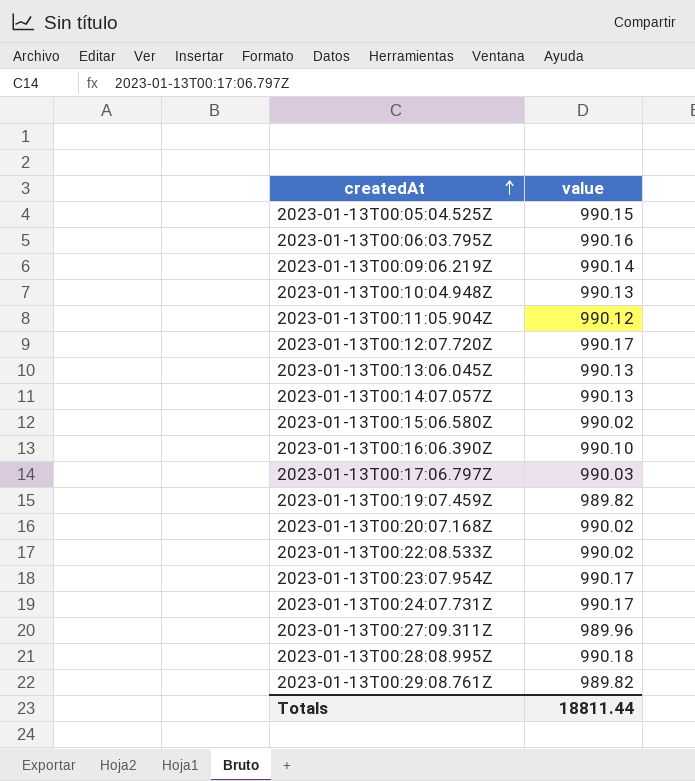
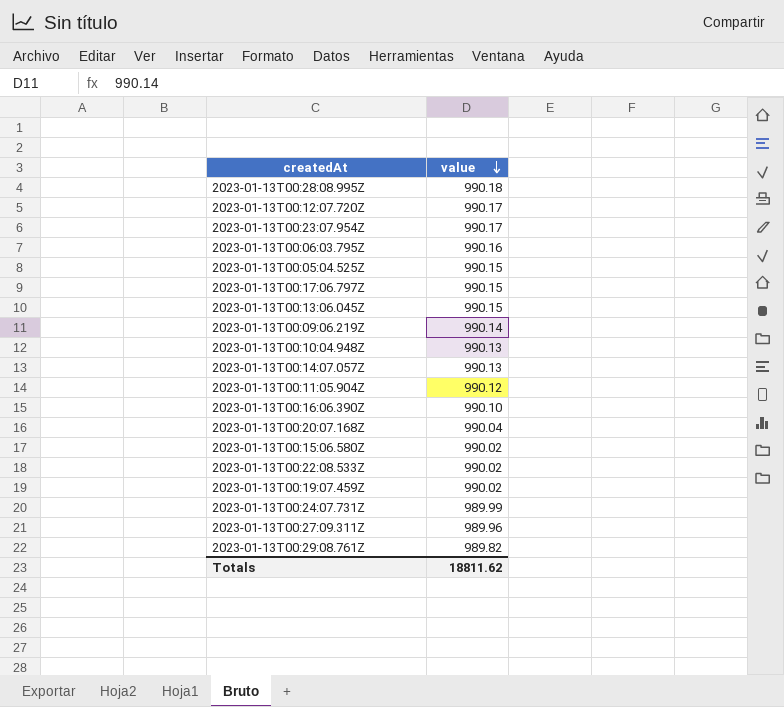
row order: createdAt ascending -> value descending
2023-01-13T00:17:06.797Z | value: 990.03 -> 990.15
2023-01-13T00:13:06.045Z | value: 990.13 -> 990.15
2023-01-13T00:20:07.168Z | value: 990.02 -> 990.04
2023-01-13T00:19:07.459Z | value: 989.82 -> 990.02
2023-01-13T00:24:07.731Z | value: 990.17 -> 989.99
Totals | value: 18811.44 -> 18811.62

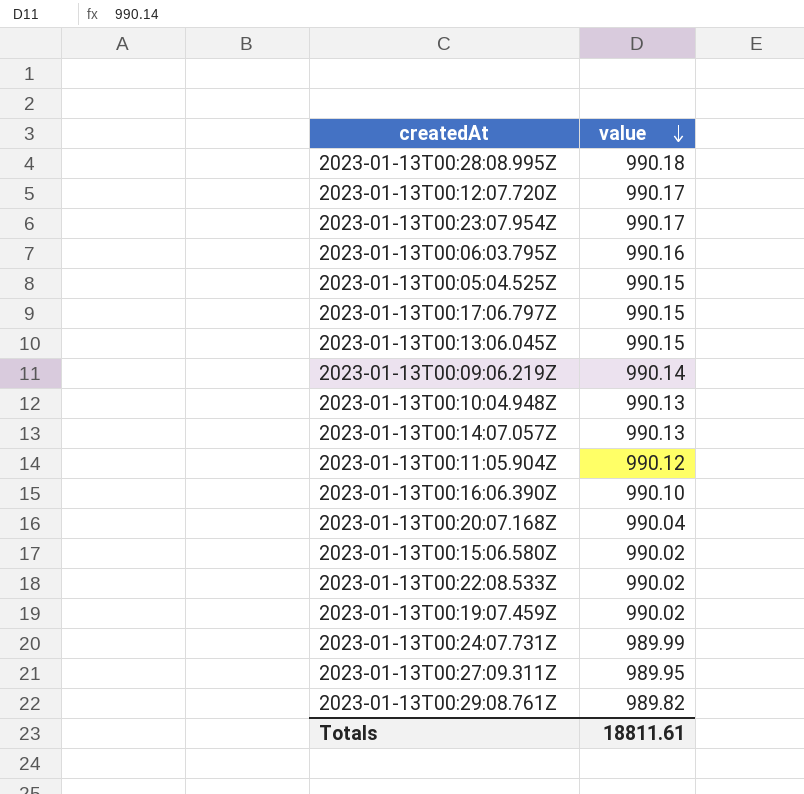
2023-01-13T00:27:09.311Z | value: 989.96 -> 989.95
Totals | value: 18811.62 -> 18811.61

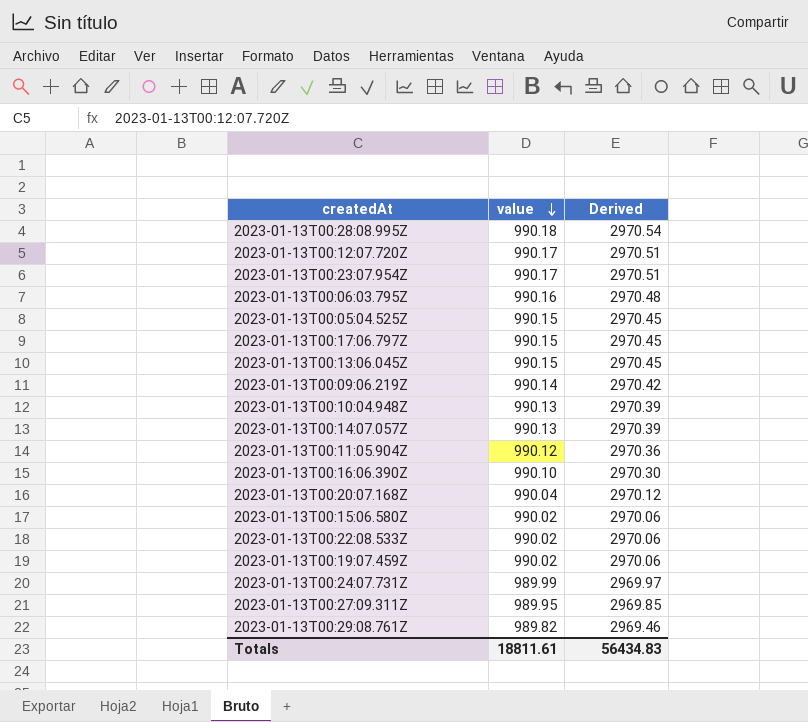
column Derived | formula: none -> [value] * 3

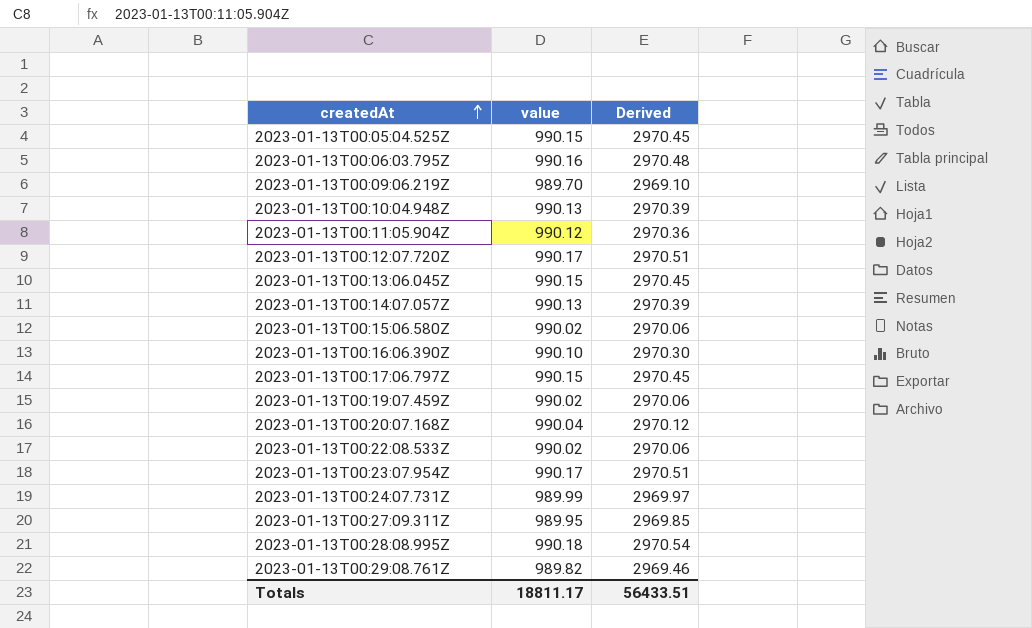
row order: value descending -> createdAt ascending
2023-01-13T00:09:06.219Z | value: 990.14 -> 989.70
2023-01-13T00:09:06.219Z | Derived: 2970.42 -> 2969.10
Totals | value: 18811.61 -> 18811.17
Totals | Derived: 56434.83 -> 56433.51

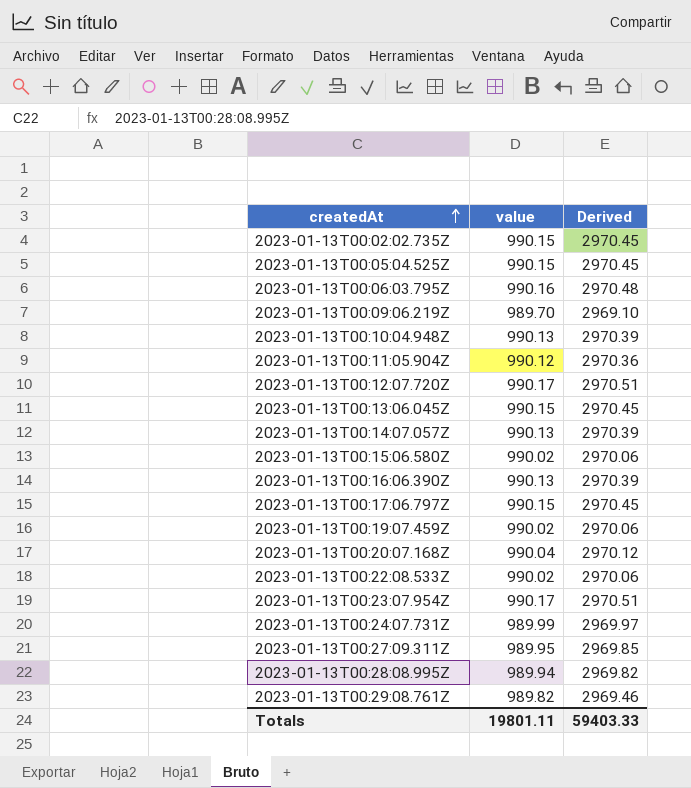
row 2023-01-13T00:02:02.735Z: none -> 990.15 | 2970.45
2023-01-13T00:16:06.390Z | value: 990.10 -> 990.13
2023-01-13T00:16:06.390Z | Derived: 2970.30 -> 2970.39
2023-01-13T00:28:08.995Z | value: 990.18 -> 989.94
2023-01-13T00:28:08.995Z | Derived: 2970.54 -> 2969.82
Totals | value: 18811.17 -> 19801.11
Totals | Derived: 56433.51 -> 59403.33

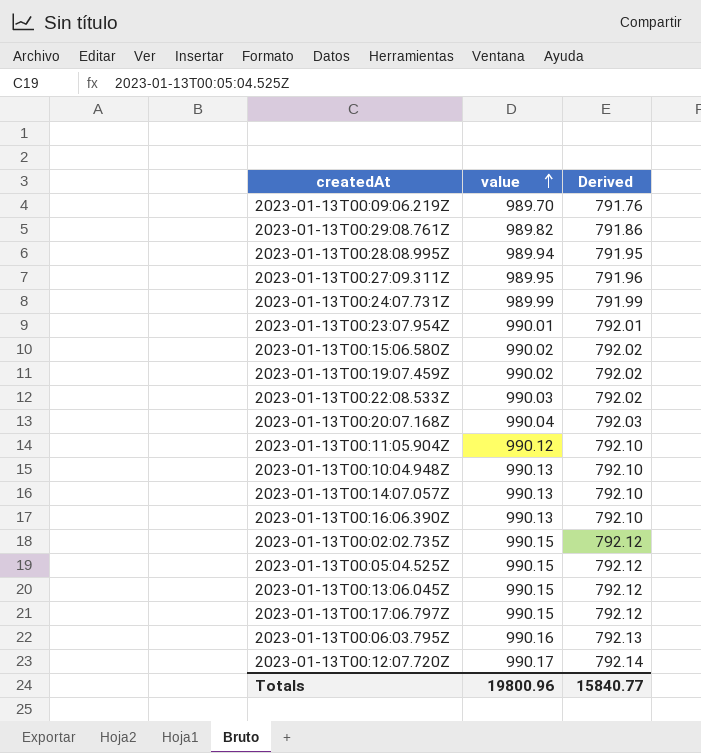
row order: createdAt ascending -> value ascending
column Derived | formula: [value] * 3 -> [value] * 0.8
2023-01-13T00:23:07.954Z | value: 990.17 -> 990.01
2023-01-13T00:22:08.533Z | value: 990.02 -> 990.03
Totals | value: 19801.11 -> 19800.96
Totals | Derived: 59403.33 -> 15840.77

